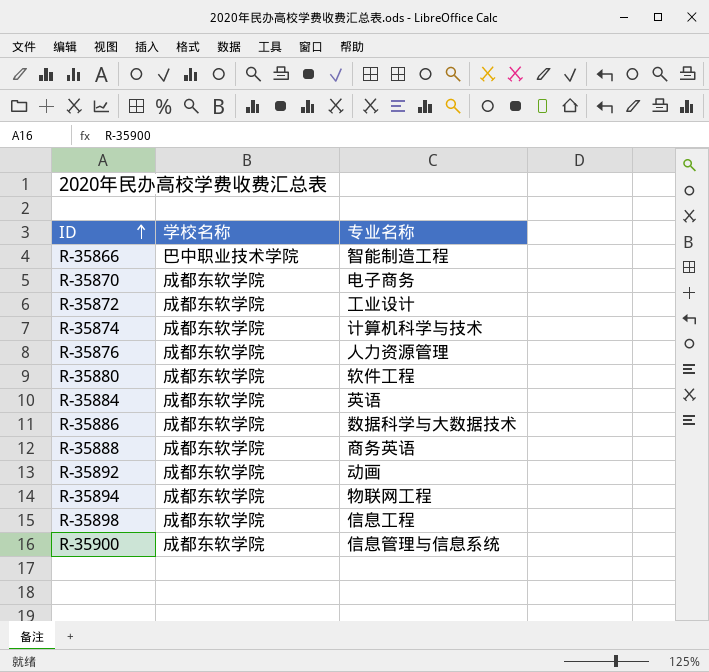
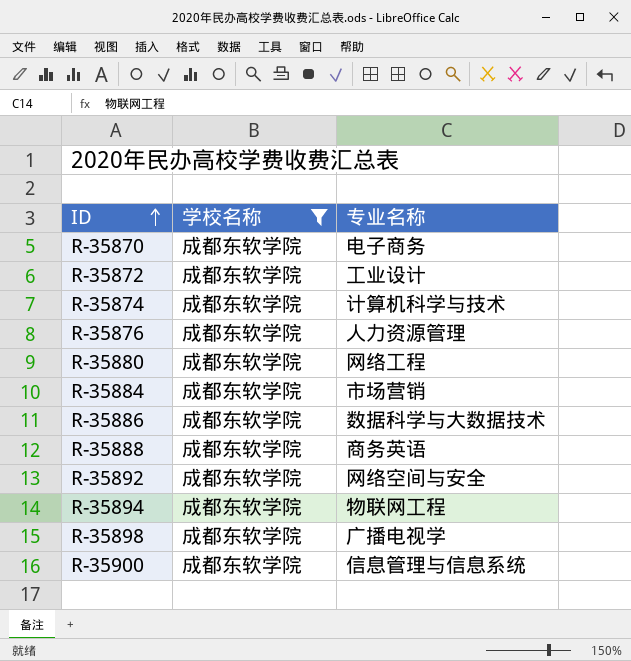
filter: none -> 学校名称 = 成都东软学院
R-35880 | 专业名称: 软件工程 -> 网络工程
R-35884 | 专业名称: 英语 -> 市场营销
R-35892 | 专业名称: 动画 -> 网络空间与安全
R-35898 | 专业名称: 信息工程 -> 广播电视学

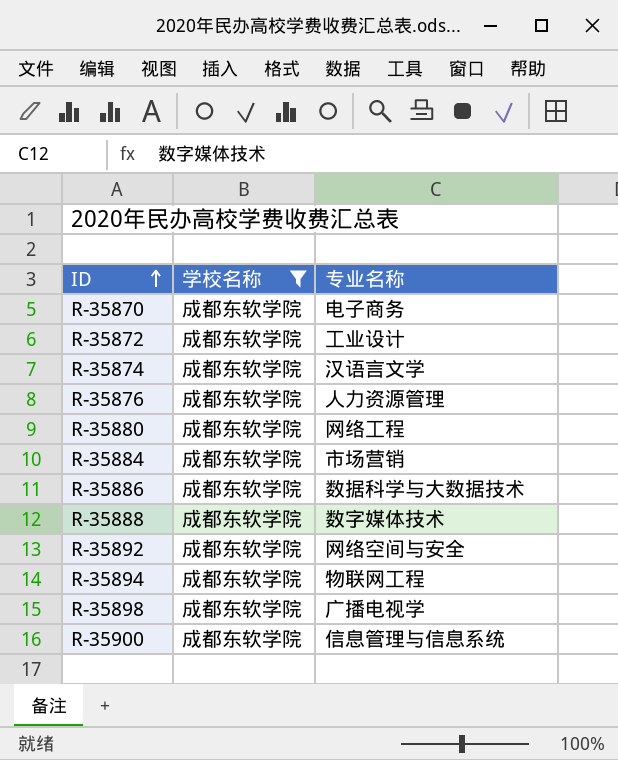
R-35874 | 专业名称: 计算机科学与技术 -> 汉语言文学
R-35888 | 专业名称: 商务英语 -> 数字媒体技术

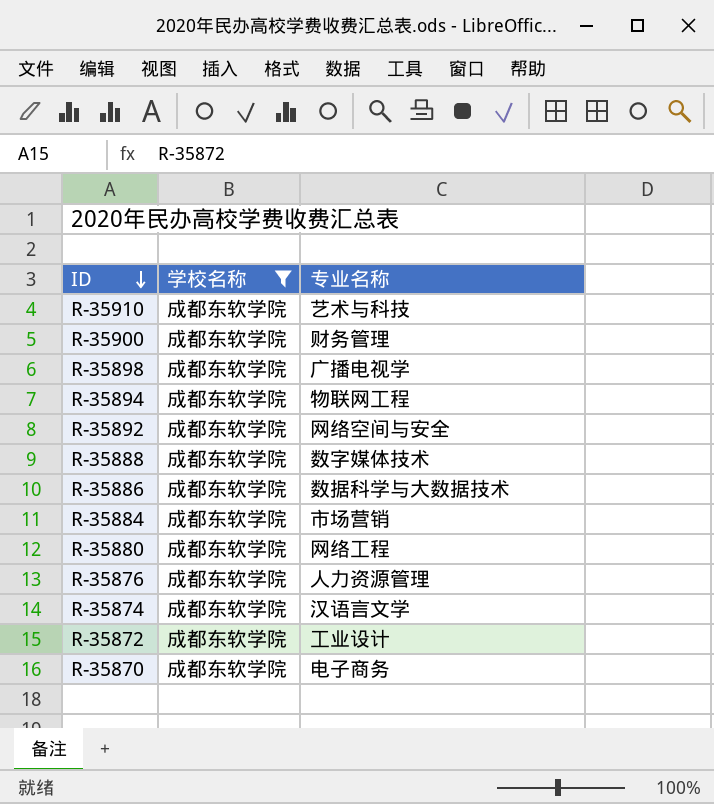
row order: ID ascending -> ID descending
row R-35910: none -> 成都东软学院 | 艺术与科技
R-35900 | 专业名称: 信息管理与信息系统 -> 财务管理

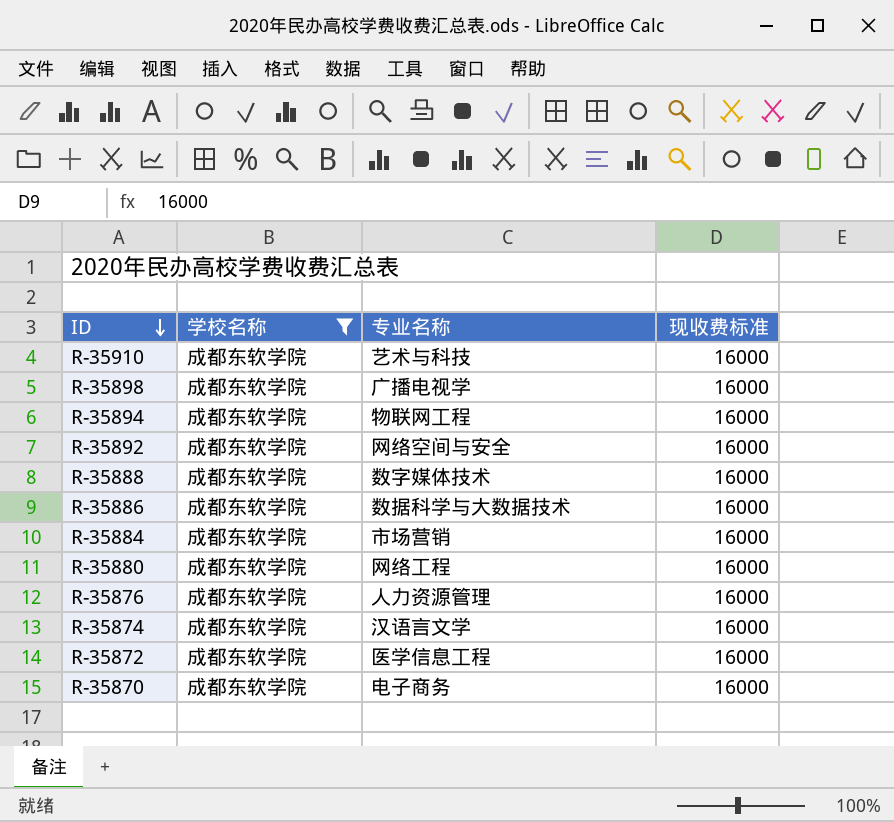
column 现收费标准 | position: none -> 4
row R-35900: 成都东软学院 | 财务管理 -> none
R-35872 | 专业名称: 工业设计 -> 医学信息工程

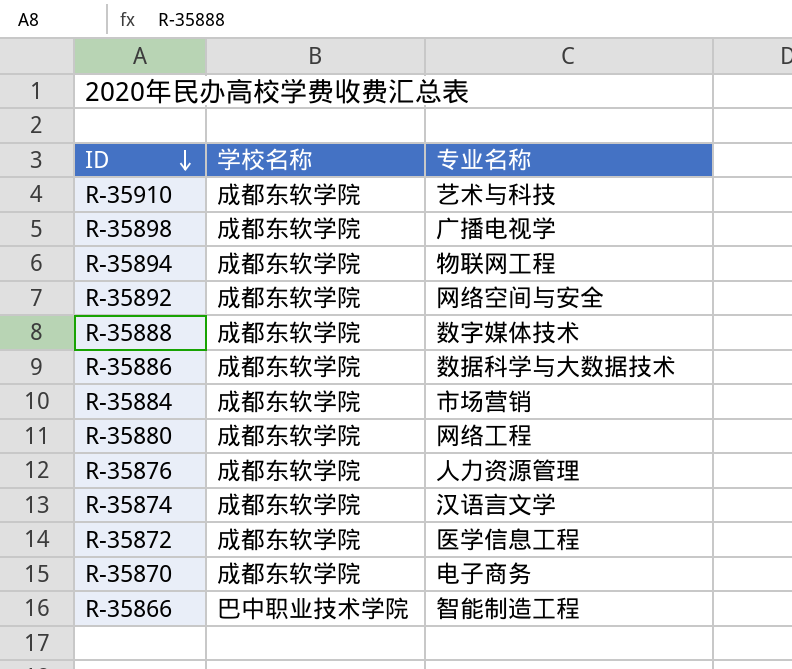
filter: 学校名称 = 成都东软学院 -> none
column 现收费标准 | position: 4 -> none

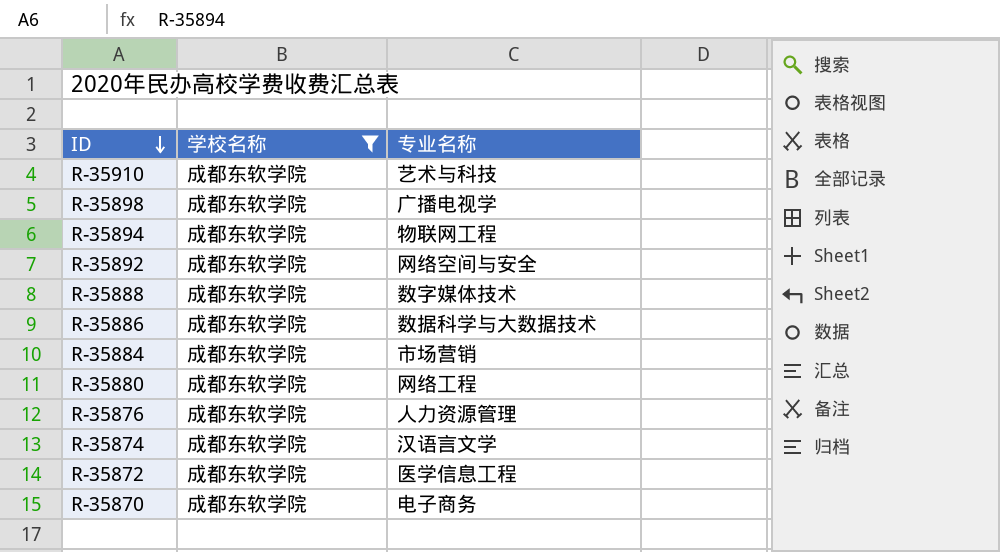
filter: none -> 学校名称 = 成都东软学院

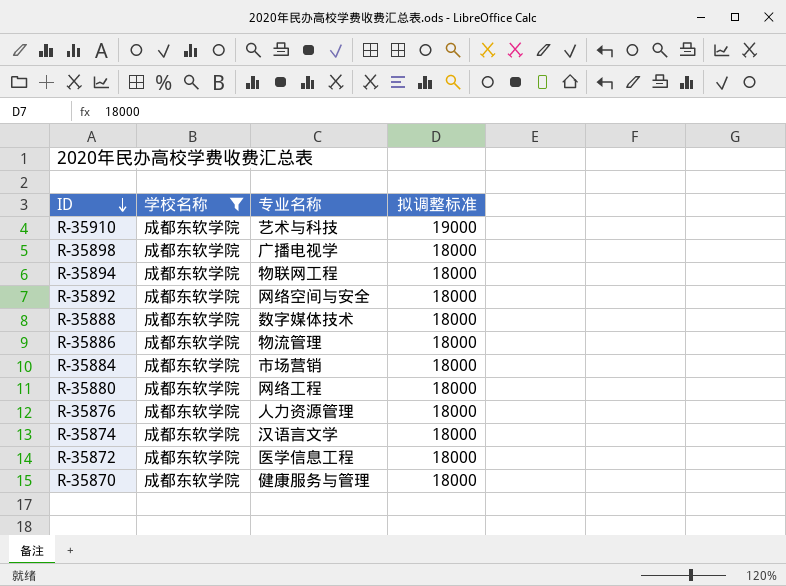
column 拟调整标准 | position: none -> 4
R-35886 | 专业名称: 数据科学与大数据技术 -> 物流管理
R-35870 | 专业名称: 电子商务 -> 健康服务与管理

